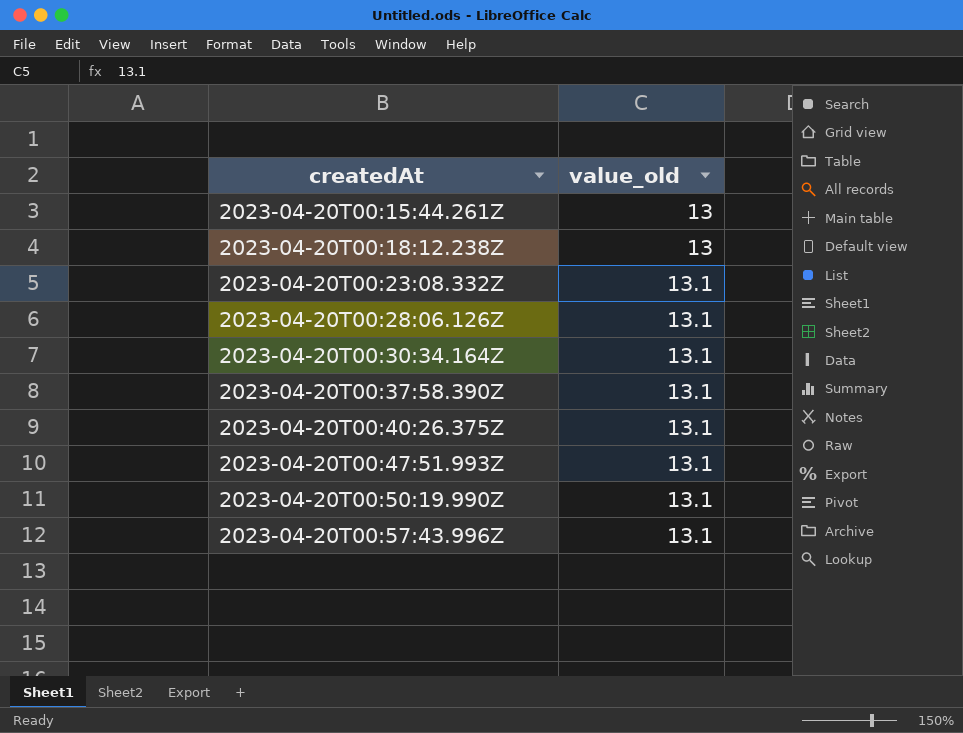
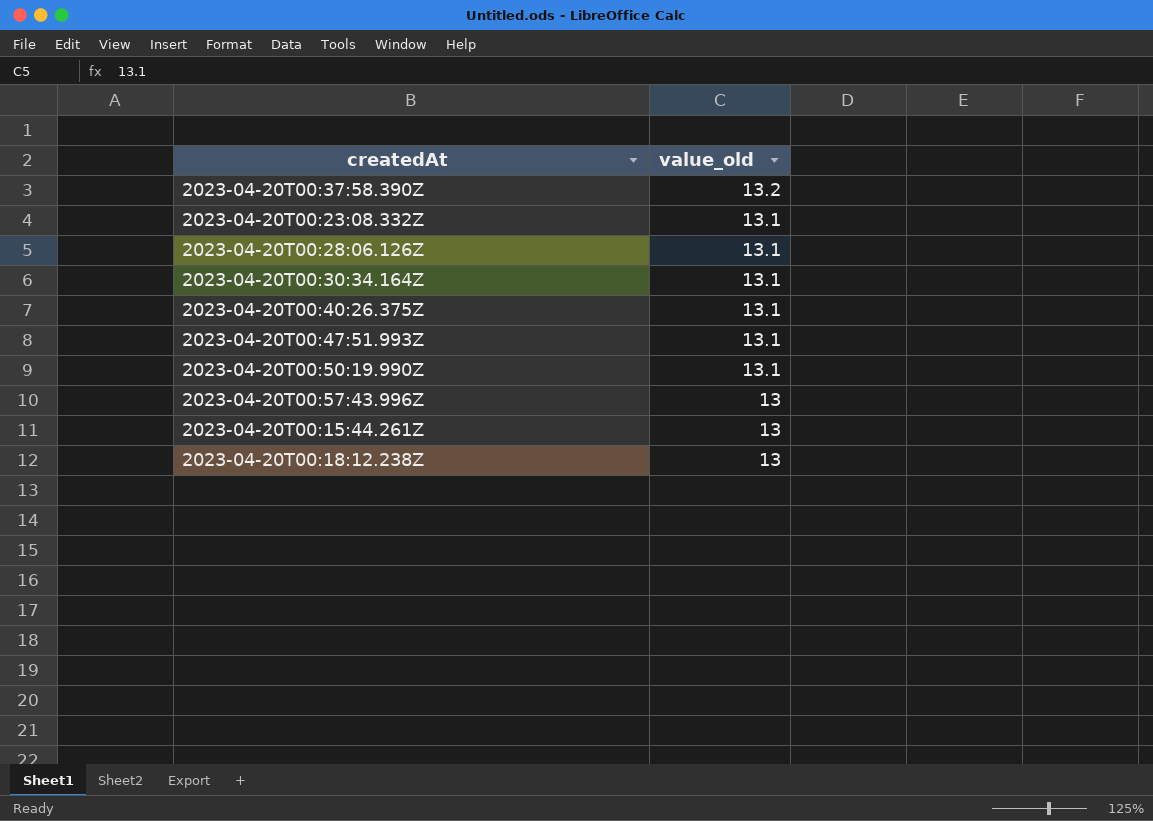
row order: createdAt ascending -> value_old descending
2023-04-20T00:37:58.390Z | value_old: 13.1 -> 13.2
2023-04-20T00:57:43.996Z | value_old: 13.1 -> 13

